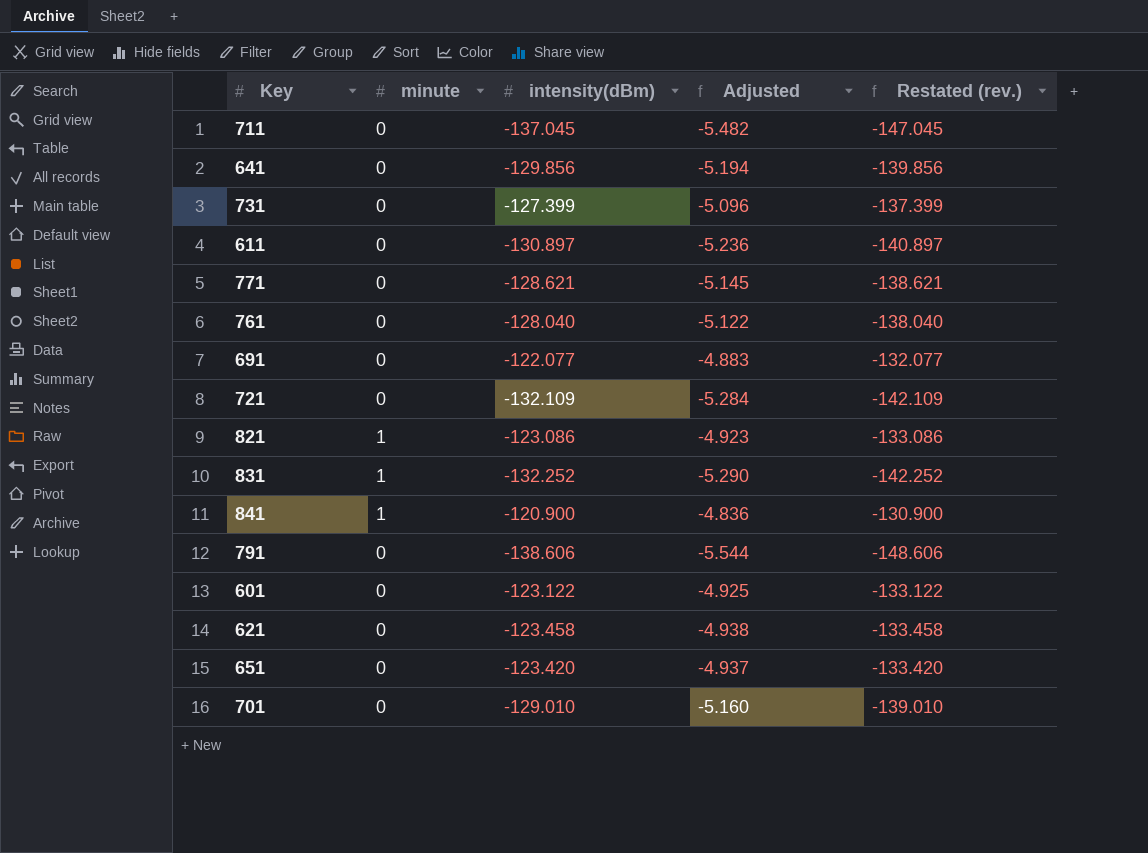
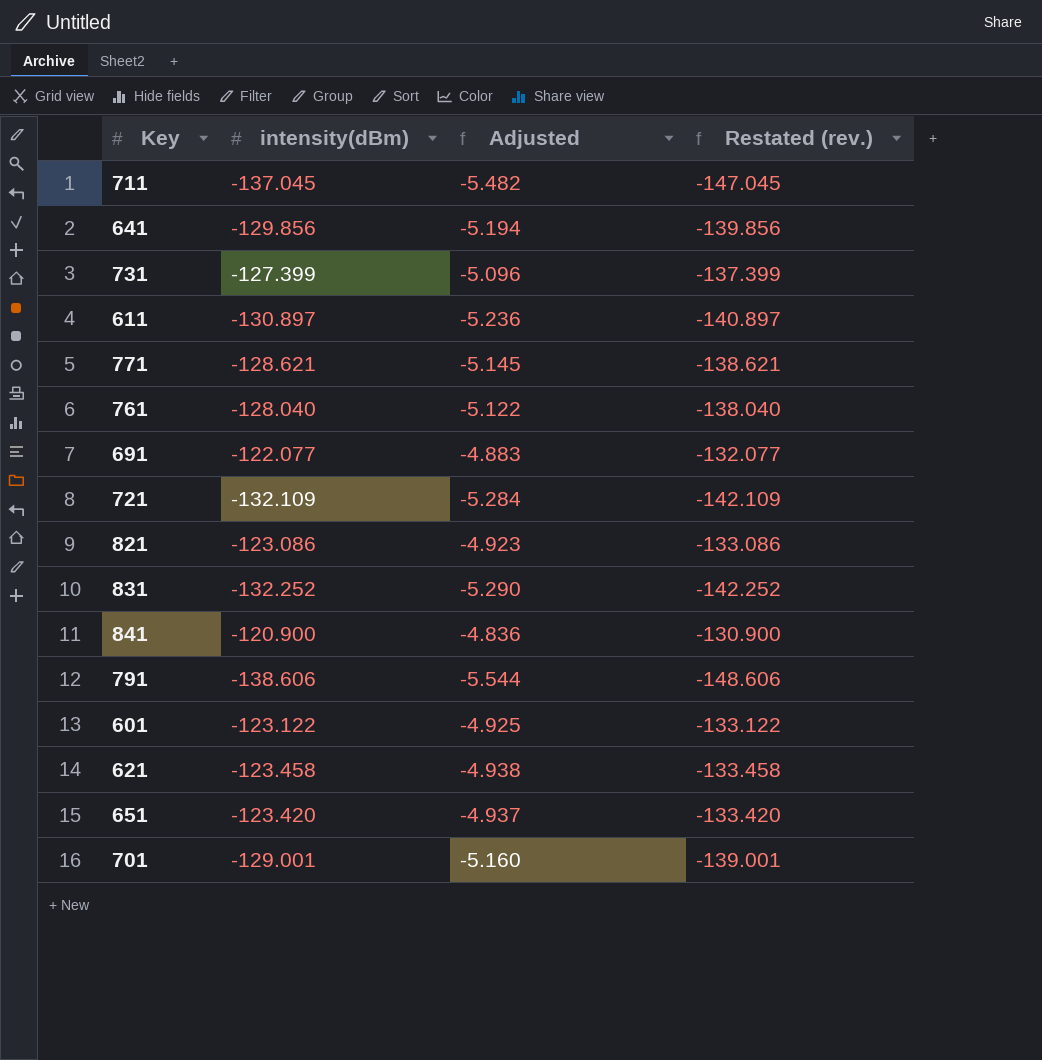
column minute | position: 2 -> none
701 | intensity(dBm): -129.010 -> -129.001
701 | Restated (rev.): -139.010 -> -139.001

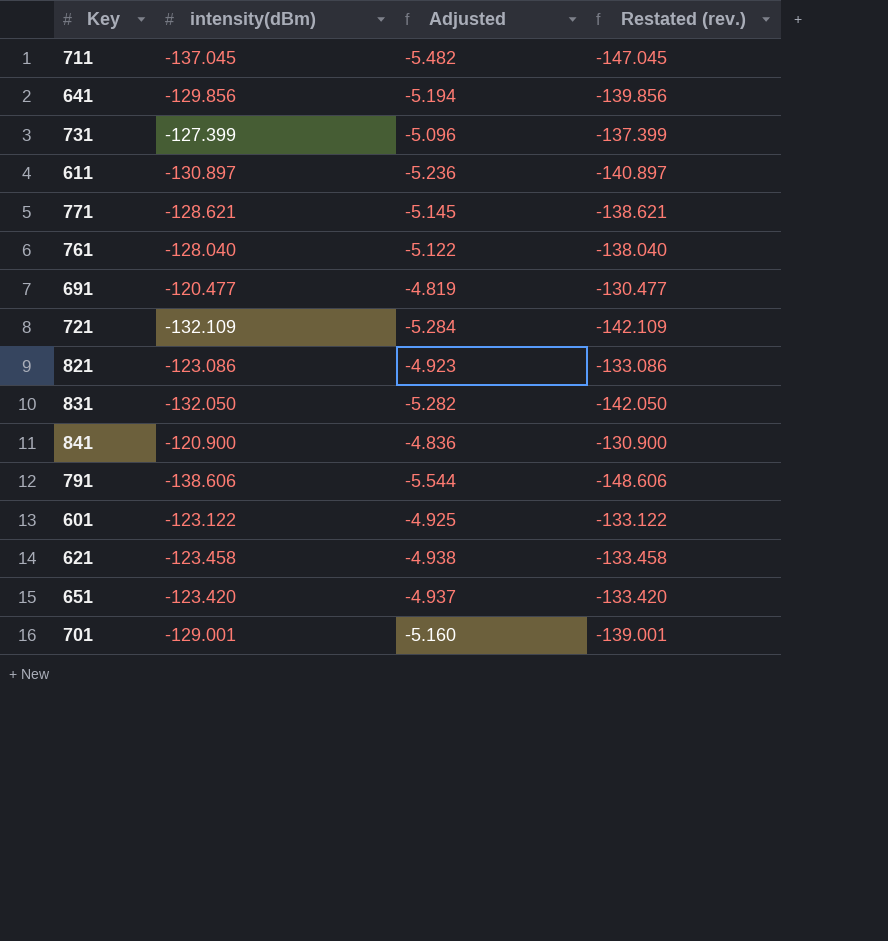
691 | intensity(dBm): -122.077 -> -120.477
691 | Adjusted: -4.883 -> -4.819
691 | Restated (rev.): -132.077 -> -130.477
831 | intensity(dBm): -132.252 -> -132.050
831 | Adjusted: -5.290 -> -5.282
831 | Restated (rev.): -142.252 -> -142.050

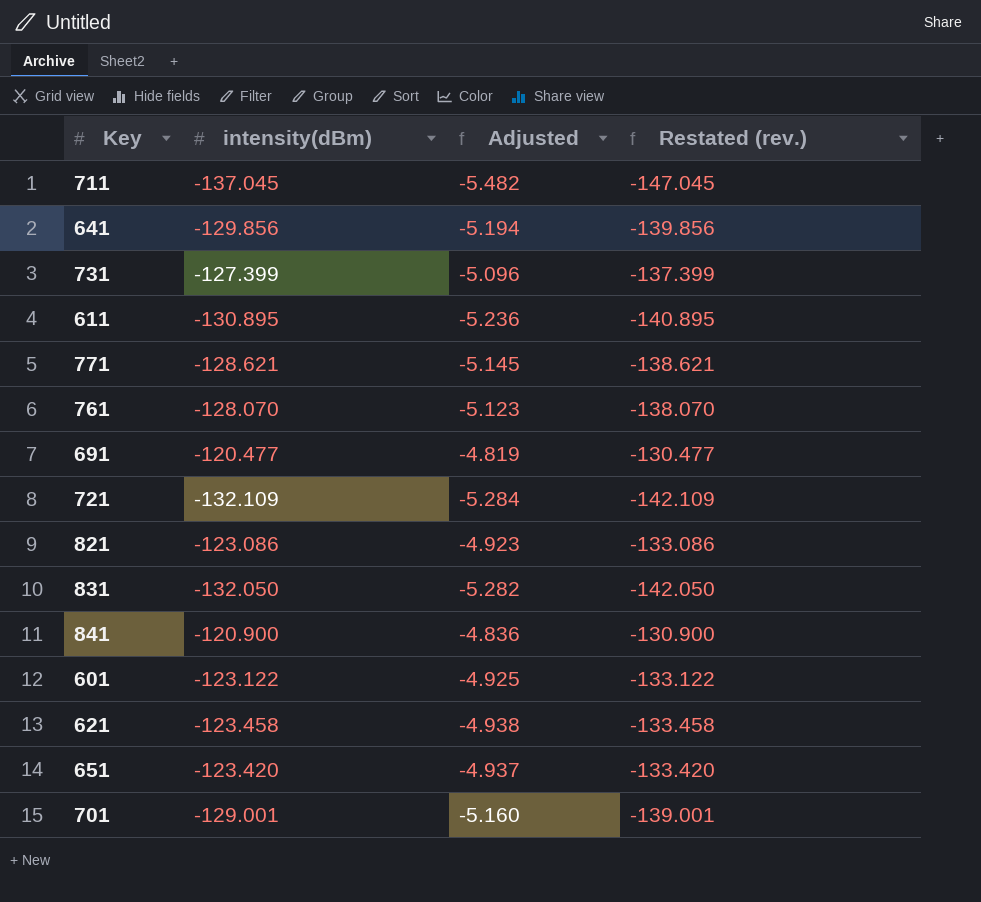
row 791: -138.606 | -5.544 | -148.606 -> none
611 | intensity(dBm): -130.897 -> -130.895
611 | Restated (rev.): -140.897 -> -140.895
761 | intensity(dBm): -128.040 -> -128.070
761 | Adjusted: -5.122 -> -5.123
761 | Restated (rev.): -138.040 -> -138.070

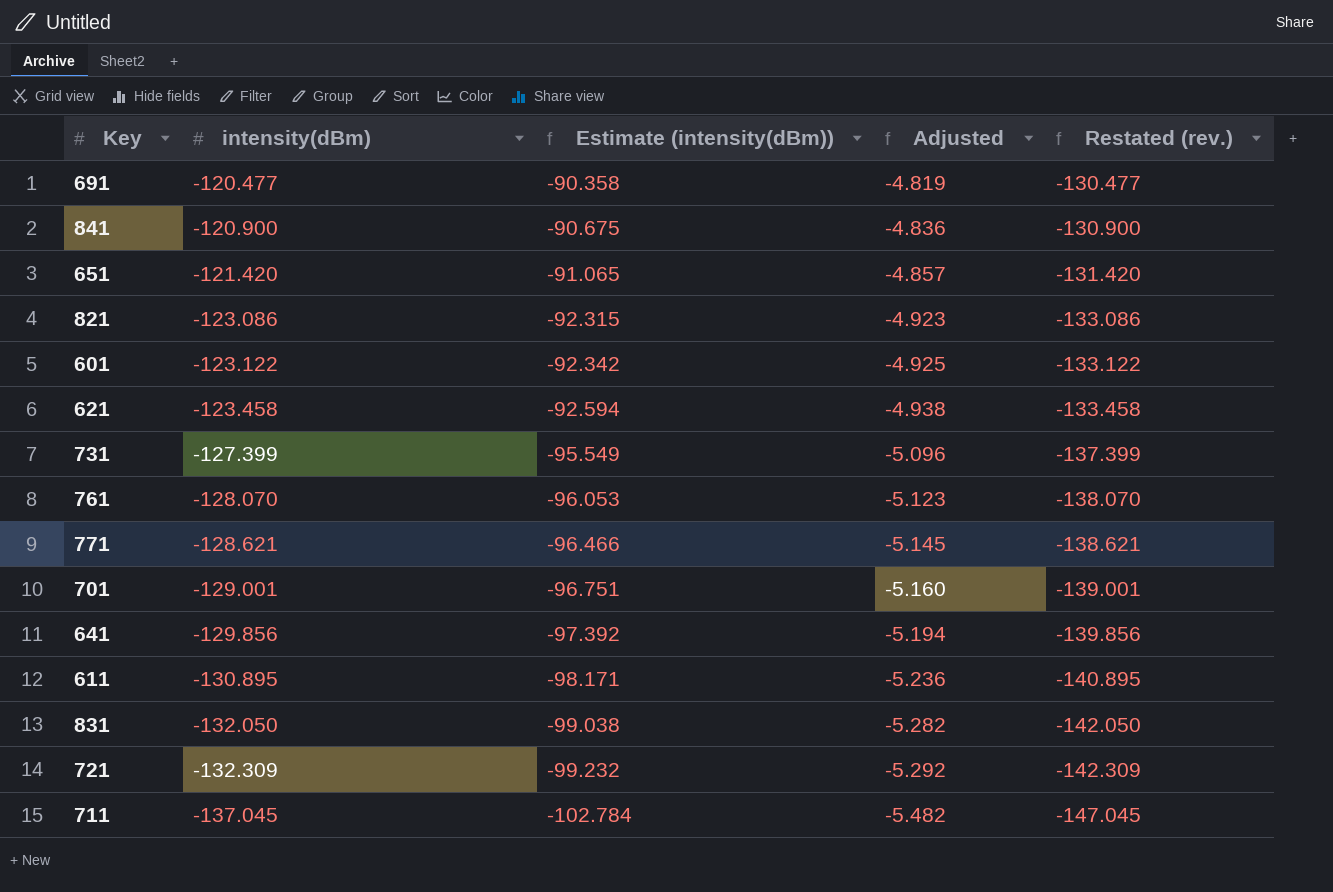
row order: none -> intensity(dBm) descending
column Estimate (intensity(dBm)) | formula: none -> [intensity(dBm)] * 0.75
651 | intensity(dBm): -123.420 -> -121.420
651 | Adjusted: -4.937 -> -4.857
651 | Restated (rev.): -133.420 -> -131.420
721 | intensity(dBm): -132.109 -> -132.309
721 | Adjusted: -5.284 -> -5.292
721 | Restated (rev.): -142.109 -> -142.309

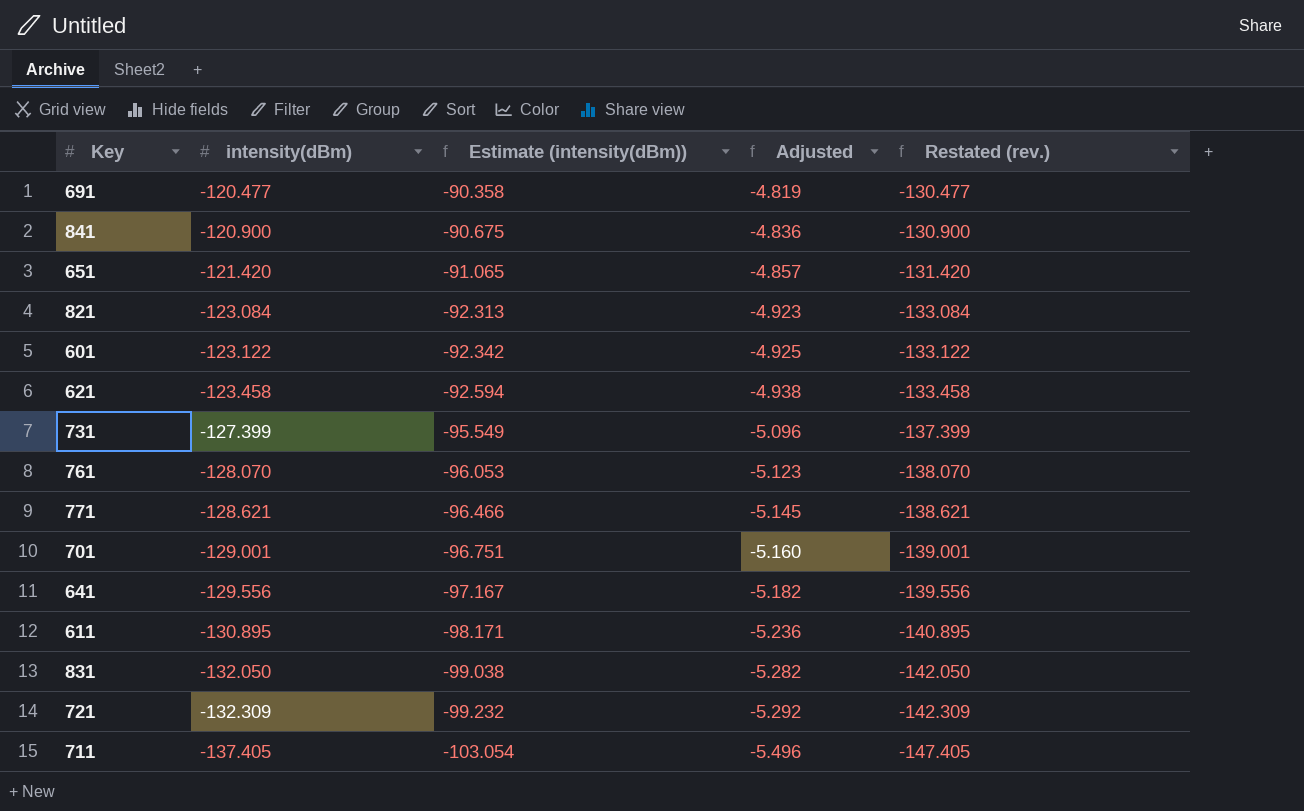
821 | intensity(dBm): -123.086 -> -123.084
821 | Estimate (intensity(dBm)): -92.315 -> -92.313
821 | Restated (rev.): -133.086 -> -133.084
641 | intensity(dBm): -129.856 -> -129.556
641 | Estimate (intensity(dBm)): -97.392 -> -97.167
641 | Adjusted: -5.194 -> -5.182
641 | Restated (rev.): -139.856 -> -139.556
711 | intensity(dBm): -137.045 -> -137.405
711 | Estimate (intensity(dBm)): -102.784 -> -103.054
711 | Adjusted: -5.482 -> -5.496
711 | Restated (rev.): -147.045 -> -147.405

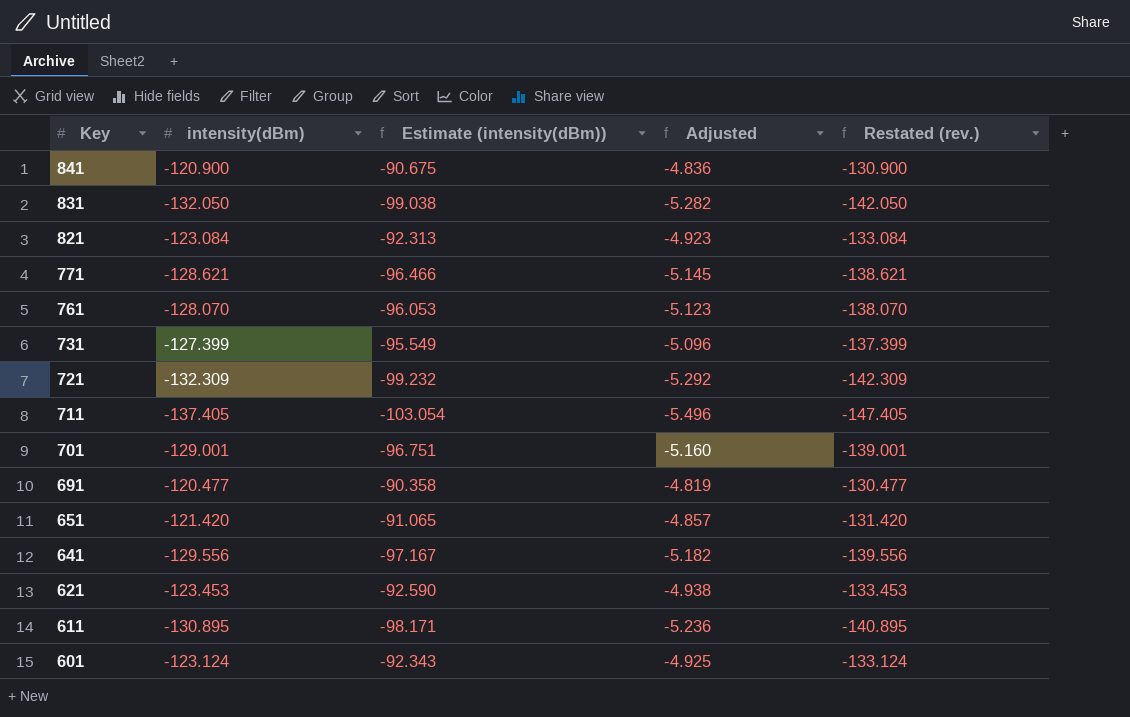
row order: intensity(dBm) descending -> Key descending
621 | intensity(dBm): -123.458 -> -123.453
621 | Estimate (intensity(dBm)): -92.594 -> -92.590
621 | Restated (rev.): -133.458 -> -133.453
601 | intensity(dBm): -123.122 -> -123.124
601 | Estimate (intensity(dBm)): -92.342 -> -92.343
601 | Restated (rev.): -133.122 -> -133.124

